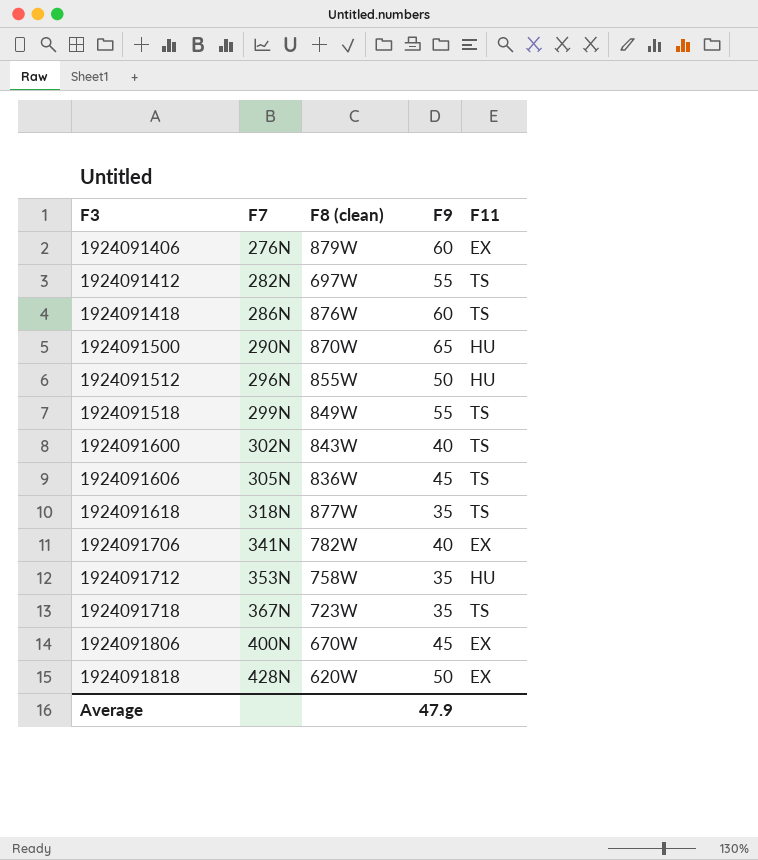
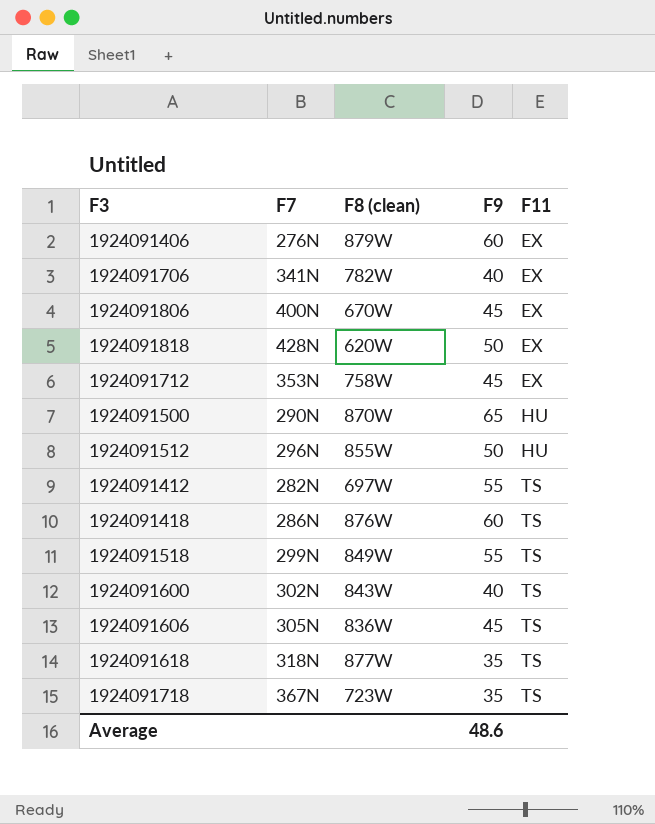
row order: F3 ascending -> F11 ascending
1924091712 | F9: 35 -> 45
1924091712 | F11: HU -> EX
Average | F9: 47.9 -> 48.6

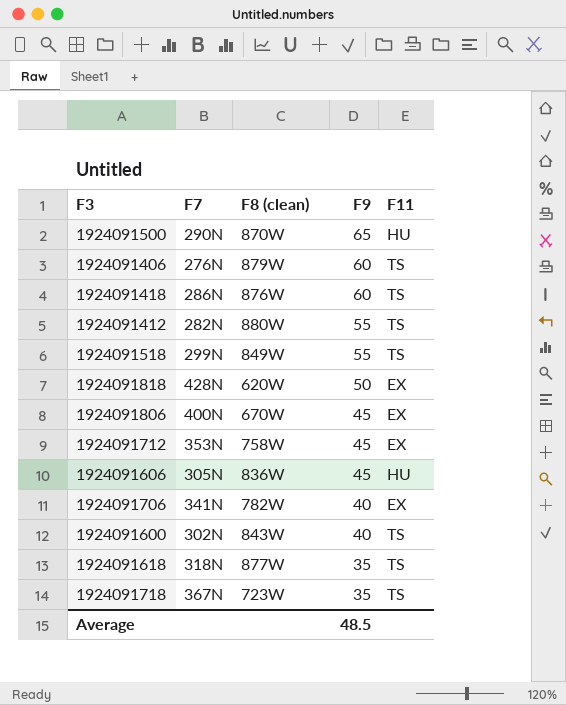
row order: F11 ascending -> F9 descending
row 1924091512: 296N | 855W | 50 | HU -> none
1924091406 | F11: EX -> TS
1924091412 | F8 (clean): 697W -> 880W
1924091606 | F11: TS -> HU
Average | F9: 48.6 -> 48.5

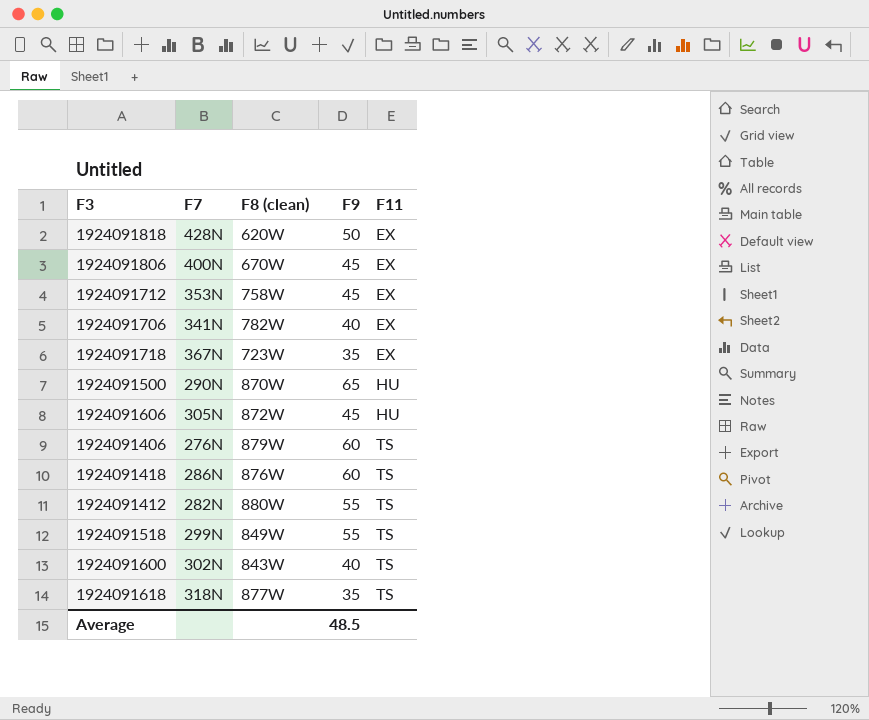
row order: F9 descending -> F11 ascending
1924091718 | F11: TS -> EX
1924091606 | F8 (clean): 836W -> 872W

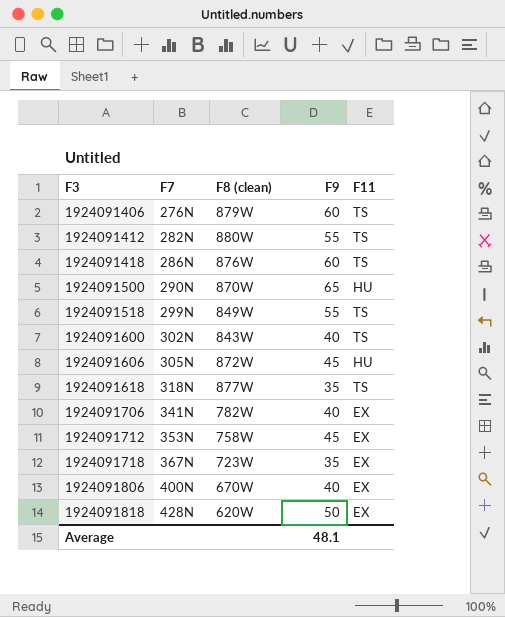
row order: F11 ascending -> F3 ascending
1924091806 | F9: 45 -> 40
Average | F9: 48.5 -> 48.1

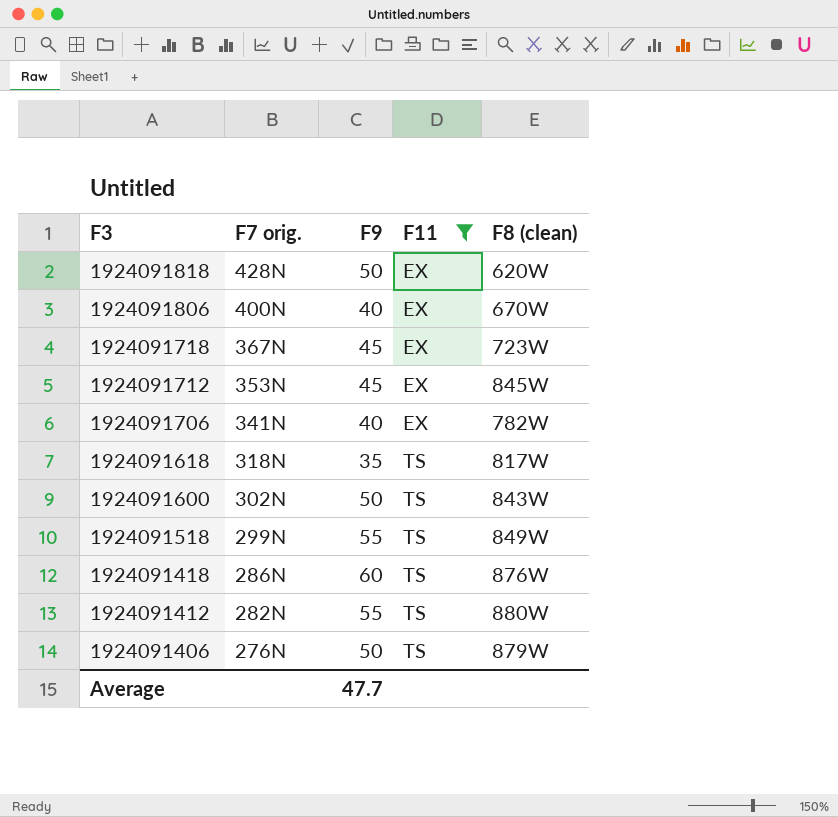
filter: none -> F11 != HU
row order: F3 ascending -> F3 descending
column name: F7 -> F7 orig.
column F8 (clean) | position: 3 -> 5
1924091718 | F9: 35 -> 45
1924091712 | F8 (clean): 758W -> 845W
1924091618 | F8 (clean): 877W -> 817W
1924091600 | F9: 40 -> 50
1924091406 | F9: 60 -> 50
Average | F9: 48.1 -> 47.7

